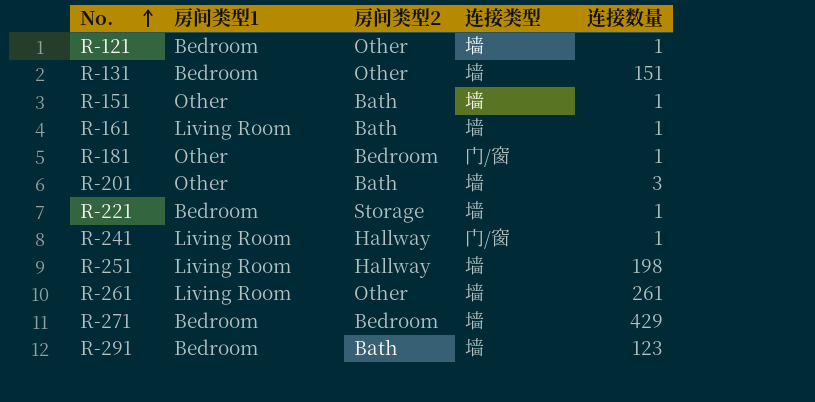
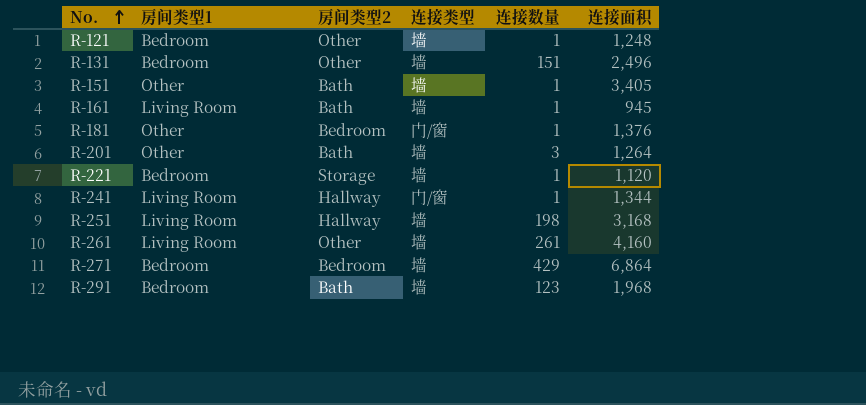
column 连接面积 | position: none -> 6

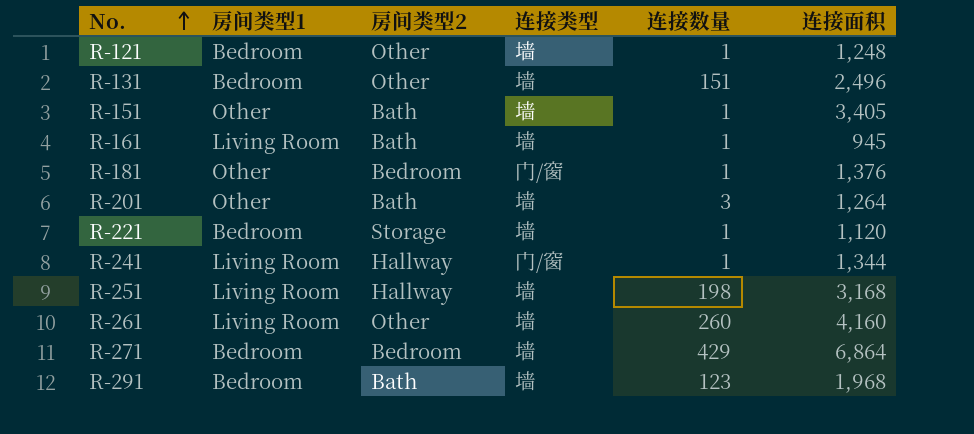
R-261 | 连接数量: 261 -> 260

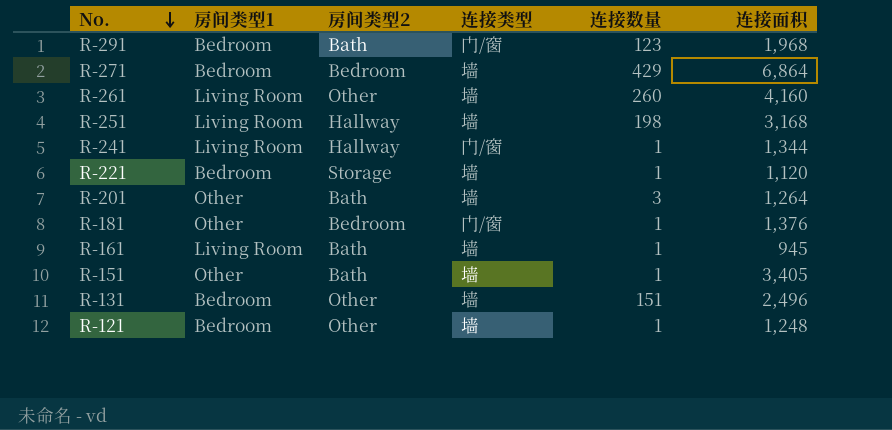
row order: No. ascending -> No. descending
R-291 | 连接类型: 墙 -> 门/窗

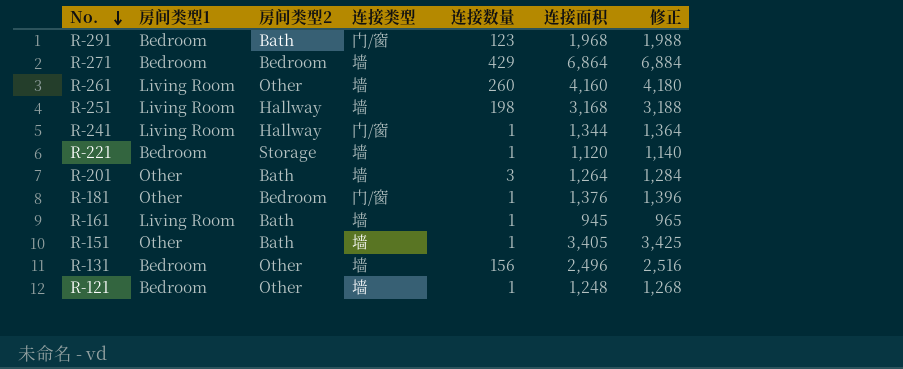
column 修正 | formula: none -> [连接面积] + 20
R-131 | 连接数量: 151 -> 156

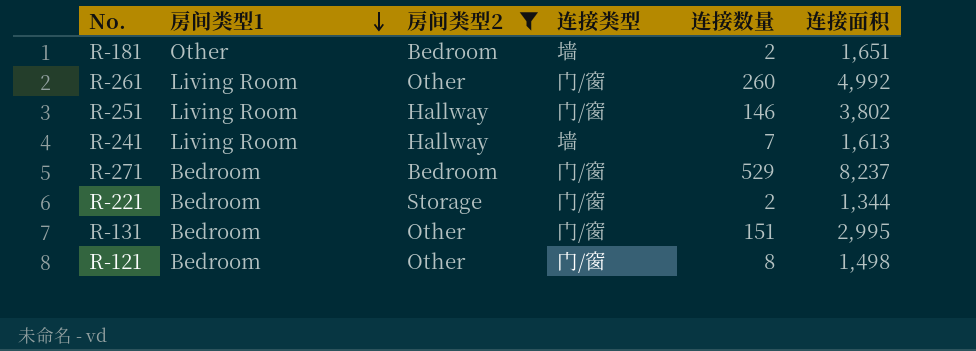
filter: none -> 房间类型2 != Bath
row order: No. descending -> 房间类型1 descending
column 修正 | formula: [连接面积] + 20 -> none
R-181 | 连接类型: 门/窗 -> 墙
R-181 | 连接数量: 1 -> 2
R-181 | 连接面积: 1,376 -> 1,651
R-261 | 连接类型: 墙 -> 门/窗
R-261 | 连接面积: 4,160 -> 4,992
R-251 | 连接类型: 墙 -> 门/窗
R-251 | 连接数量: 198 -> 146
R-251 | 连接面积: 3,168 -> 3,802
R-241 | 连接类型: 门/窗 -> 墙
R-241 | 连接数量: 1 -> 7
R-241 | 连接面积: 1,344 -> 1,613
R-271 | 连接类型: 墙 -> 门/窗
R-271 | 连接数量: 429 -> 529
R-271 | 连接面积: 6,864 -> 8,237
R-221 | 连接类型: 墙 -> 门/窗
R-221 | 连接数量: 1 -> 2
R-221 | 连接面积: 1,120 -> 1,344
R-131 | 连接类型: 墙 -> 门/窗
R-131 | 连接数量: 156 -> 151
R-131 | 连接面积: 2,496 -> 2,995
R-121 | 连接类型: 墙 -> 门/窗
R-121 | 连接数量: 1 -> 8
R-121 | 连接面积: 1,248 -> 1,498

